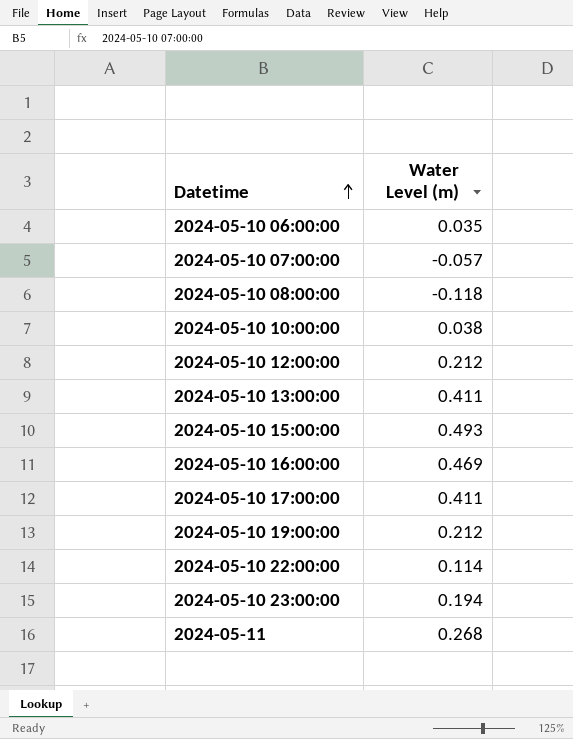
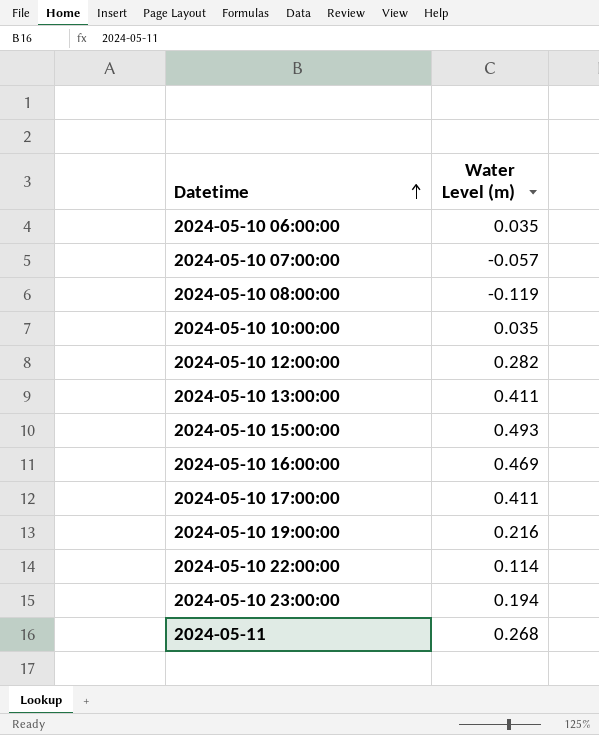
2024-05-10 08:00:00 | Water Level (m): -0.118 -> -0.119
2024-05-10 10:00:00 | Water Level (m): 0.038 -> 0.035
2024-05-10 12:00:00 | Water Level (m): 0.212 -> 0.282
2024-05-10 19:00:00 | Water Level (m): 0.212 -> 0.216

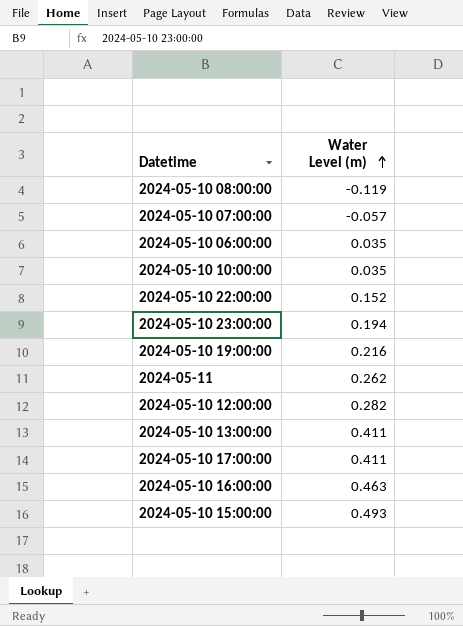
row order: Datetime ascending -> Water Level (m) ascending
2024-05-10 22:00:00 | Water Level (m): 0.114 -> 0.152
2024-05-11 | Water Level (m): 0.268 -> 0.262
2024-05-10 16:00:00 | Water Level (m): 0.469 -> 0.463

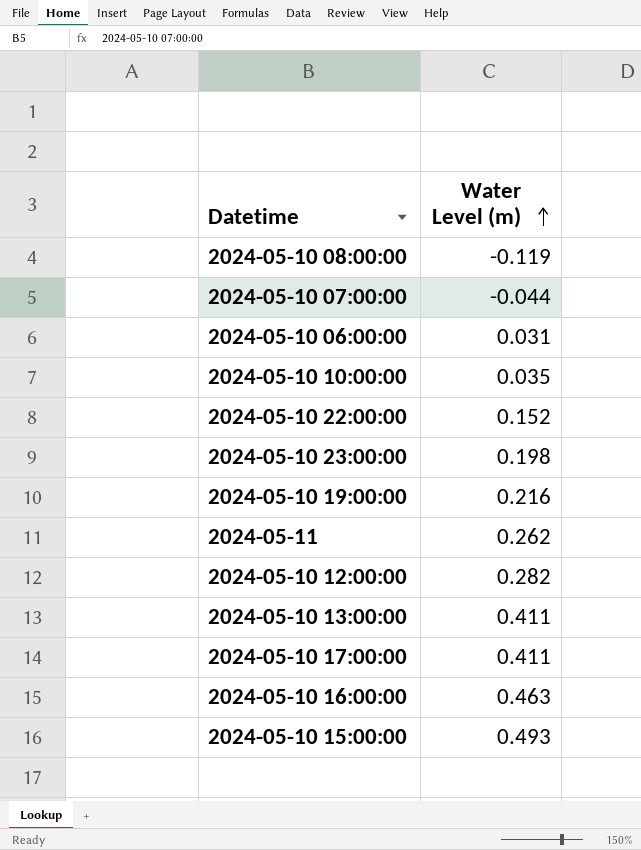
2024-05-10 07:00:00 | Water Level (m): -0.057 -> -0.044
2024-05-10 06:00:00 | Water Level (m): 0.035 -> 0.031
2024-05-10 23:00:00 | Water Level (m): 0.194 -> 0.198

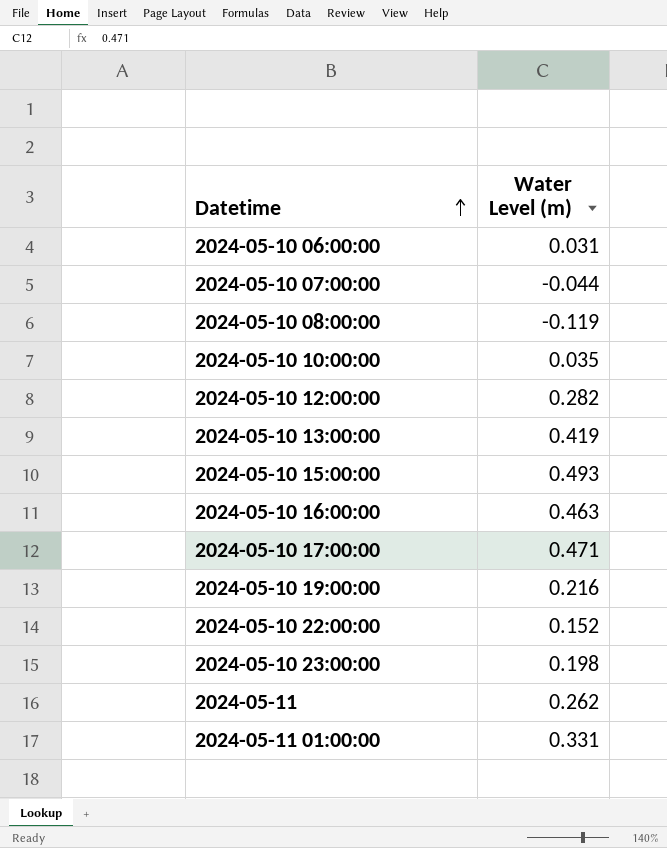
row order: Water Level (m) ascending -> Datetime ascending
2024-05-10 13:00:00 | Water Level (m): 0.411 -> 0.419
2024-05-10 17:00:00 | Water Level (m): 0.411 -> 0.471
row 2024-05-11 01:00:00: none -> 0.331

